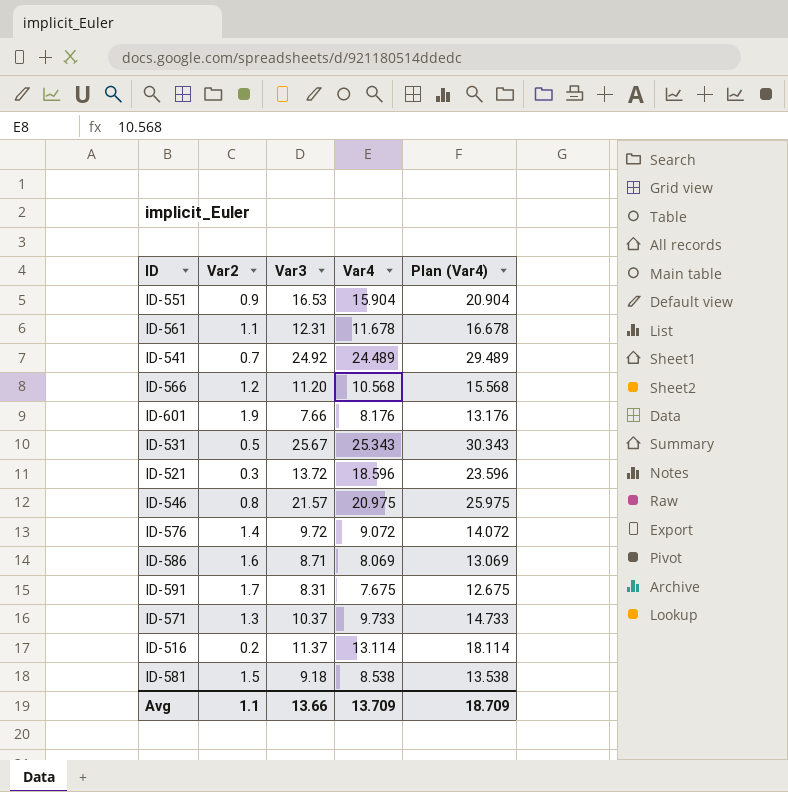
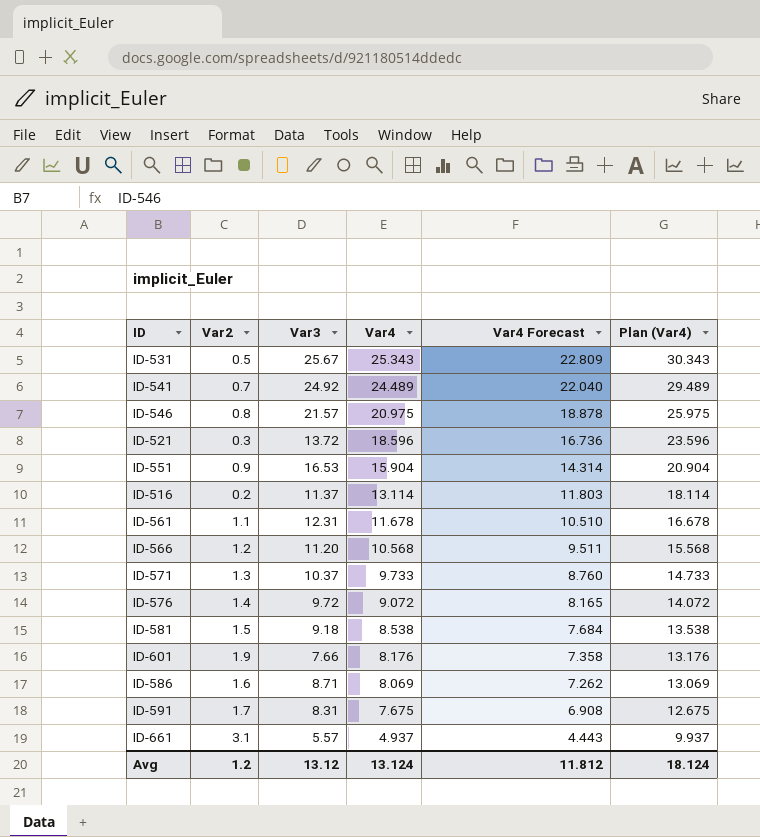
row order: none -> Var4 descending
column Var4 Forecast | formula: none -> [Var4] * 0.9
row ID-661: none -> 3.1 | 5.57 | 4.937 | 4.443 | 9.937
Avg | Var2: 1.1 -> 1.2
Avg | Var3: 13.66 -> 13.12
Avg | Var4: 13.709 -> 13.124
Avg | Plan (Var4): 18.709 -> 18.124

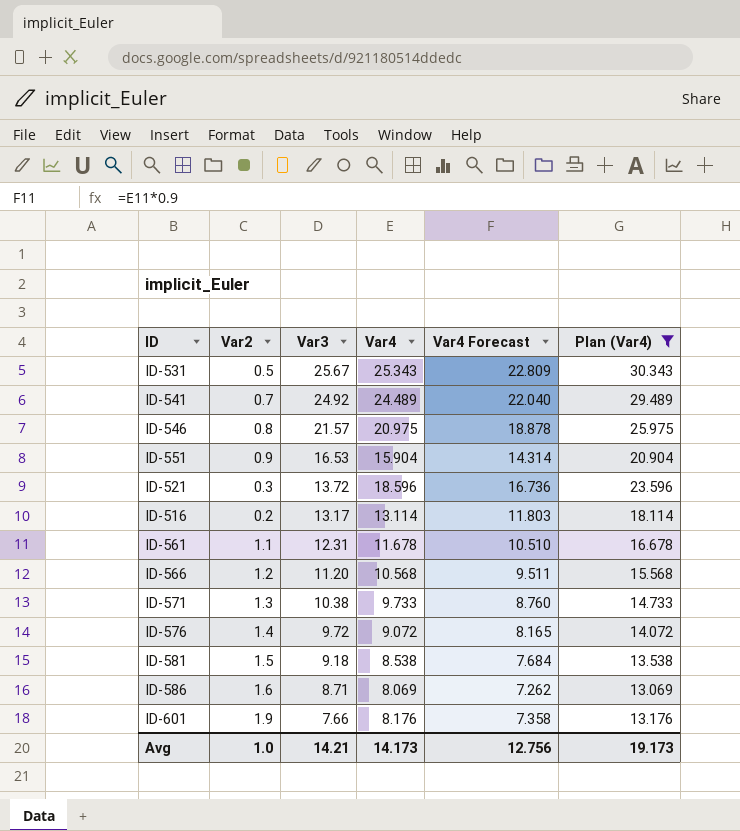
filter: none -> Plan (Var4) >= 13.069
row order: Var4 descending -> Var3 descending
ID-516 | Var3: 11.37 -> 13.17
ID-571 | Var3: 10.37 -> 10.38
Avg | Var2: 1.2 -> 1.0
Avg | Var3: 13.12 -> 14.21
Avg | Var4: 13.124 -> 14.173
Avg | Var4 Forecast: 11.812 -> 12.756
Avg | Plan (Var4): 18.124 -> 19.173

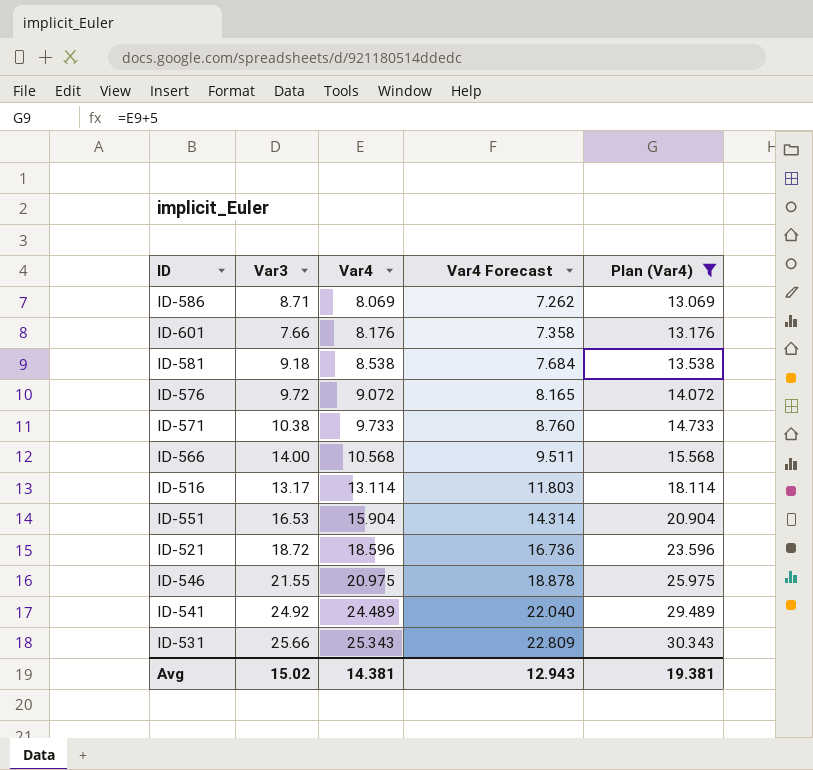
row order: Var3 descending -> Var4 ascending
column Var2 | position: 2 -> none
row ID-561: 1.1 | 12.31 | 11.678 | 10.510 | 16.678 -> none
ID-566 | Var3: 11.20 -> 14.00
ID-521 | Var3: 13.72 -> 18.72
ID-546 | Var3: 21.57 -> 21.55
ID-531 | Var3: 25.67 -> 25.66
Avg | Var3: 14.21 -> 15.02
Avg | Var4: 14.173 -> 14.381
Avg | Var4 Forecast: 12.756 -> 12.943
Avg | Plan (Var4): 19.173 -> 19.381

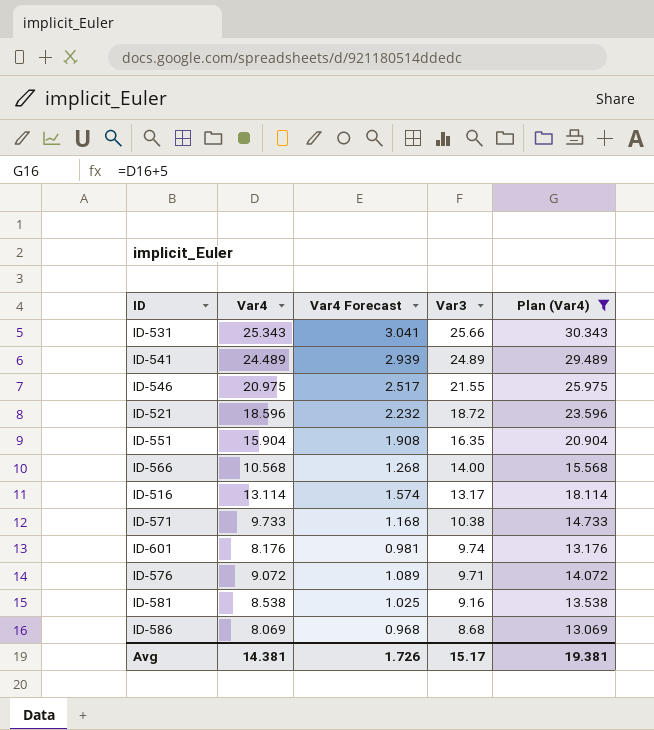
row order: Var4 ascending -> Var3 descending
column Var4 Forecast | formula: [Var4] * 0.9 -> [Var4] * 0.12
column Var3 | position: 2 -> 4
ID-541 | Var3: 24.92 -> 24.89
ID-551 | Var3: 16.53 -> 16.35
ID-601 | Var3: 7.66 -> 9.74
ID-576 | Var3: 9.72 -> 9.71
ID-581 | Var3: 9.18 -> 9.16
ID-586 | Var3: 8.71 -> 8.68
Avg | Var4 Forecast: 12.943 -> 1.726
Avg | Var3: 15.02 -> 15.17

